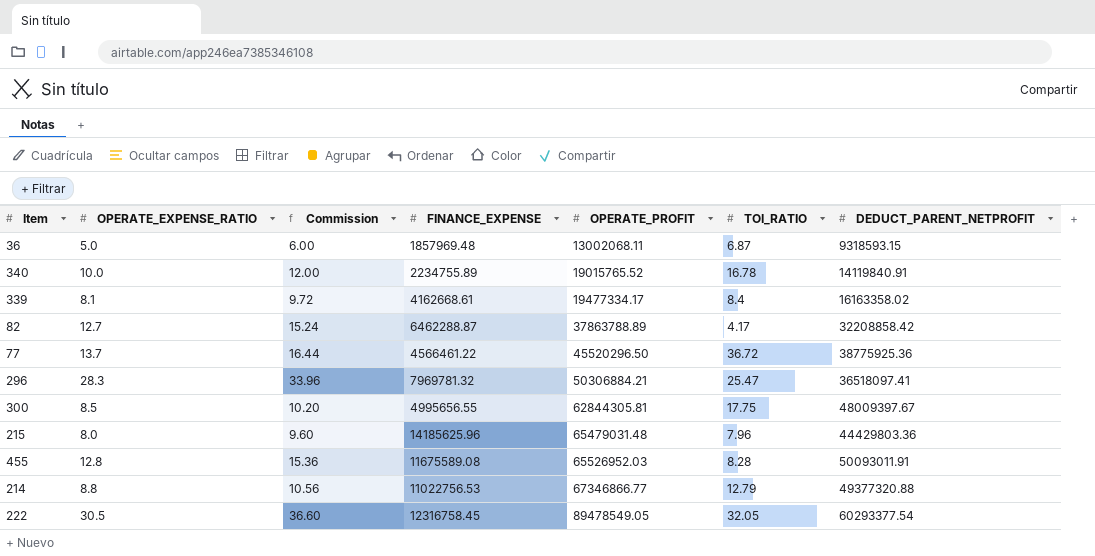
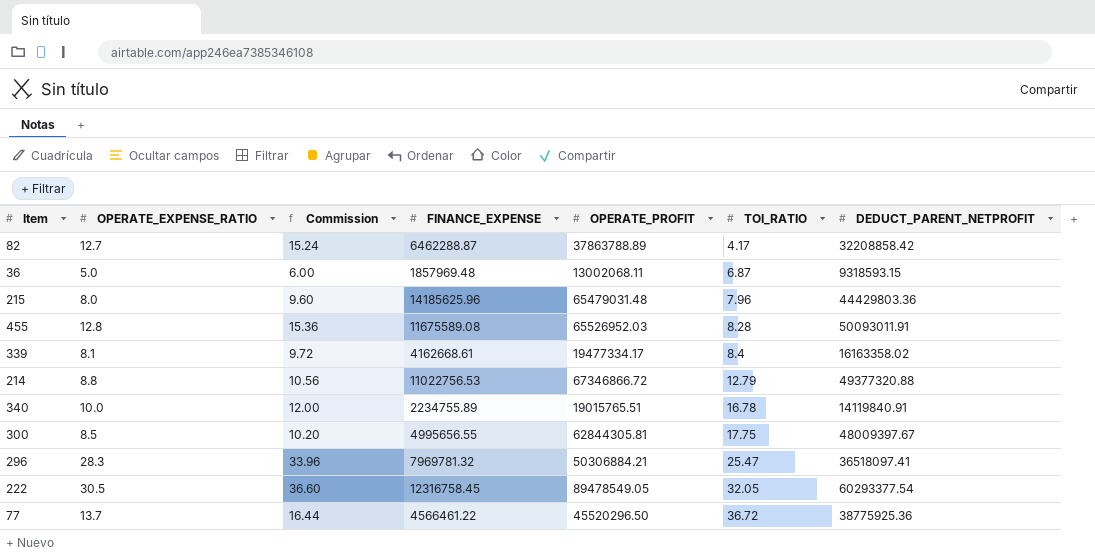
row order: OPERATE_PROFIT ascending -> TOI_RATIO ascending
214 | OPERATE_PROFIT: 67346866.77 -> 67346866.72
340 | OPERATE_PROFIT: 19015765.52 -> 19015765.51

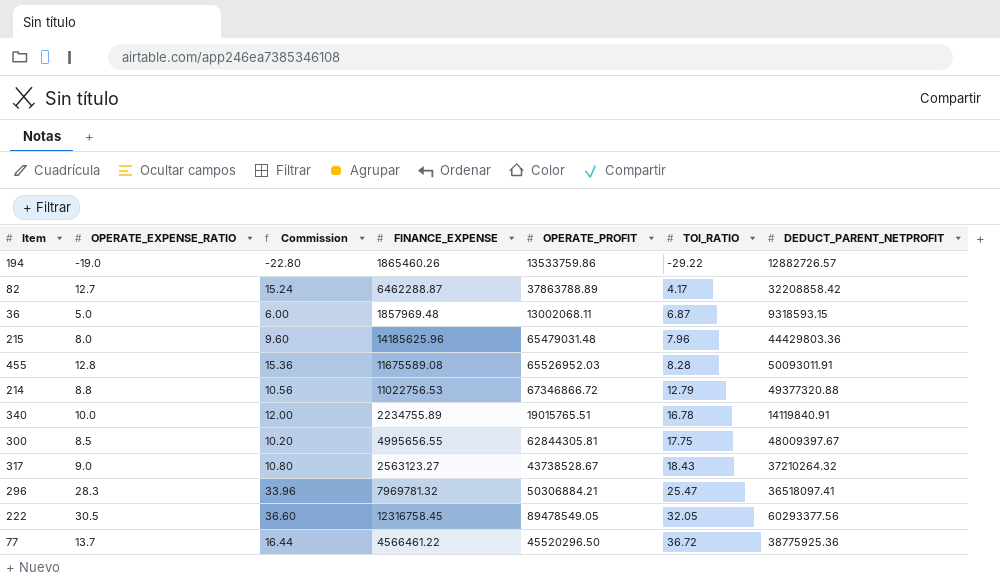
row 339: 8.1 | 9.72 | 4162668.61 | 19477334.17 | 8.4 | 16163358.02 -> none
row 194: none -> -19.0 | -22.80 | 1865460.26 | 13533759.86 | -29.22 | 12882726.57
row 317: none -> 9.0 | 10.80 | 2563123.27 | 43738528.67 | 18.43 | 37210264.32
222 | DEDUCT_PARENT_NETPROFIT: 60293377.54 -> 60293377.56

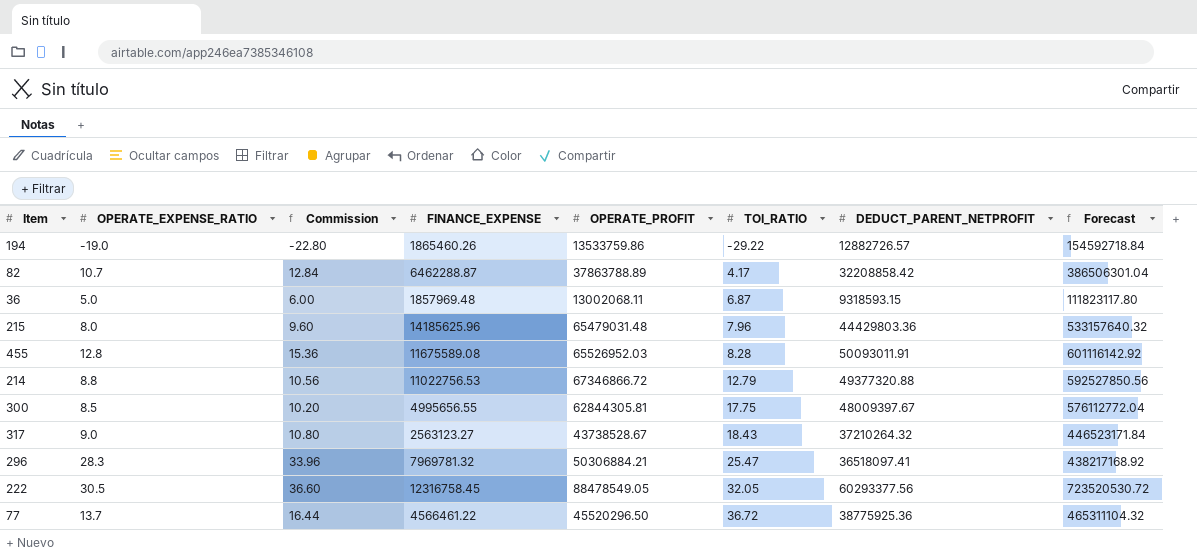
column Forecast | formula: none -> [DEDUCT_PARENT_NETPROFIT] * 12
row 340: 10.0 | 12.00 | 2234755.89 | 19015765.51 | 16.78 | 14119840.91 -> none
82 | OPERATE_EXPENSE_RATIO: 12.7 -> 10.7
82 | Commission: 15.24 -> 12.84
222 | OPERATE_PROFIT: 89478549.05 -> 88478549.05

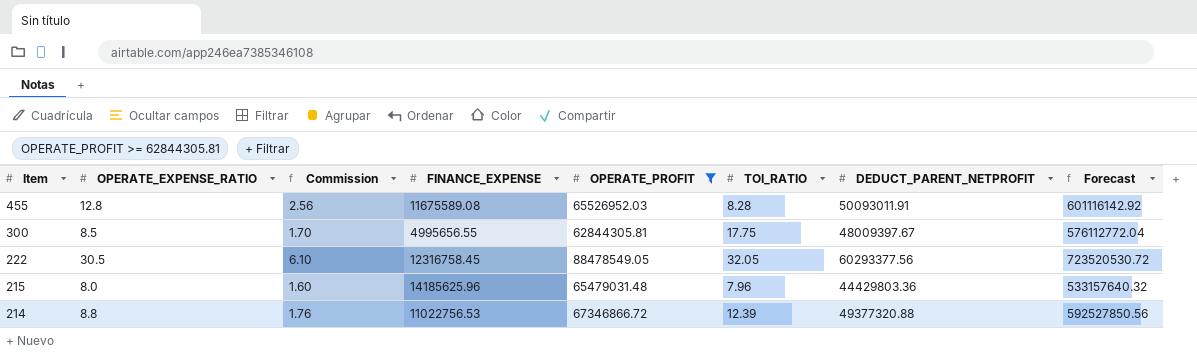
filter: none -> OPERATE_PROFIT >= 62844305.81
row order: TOI_RATIO ascending -> Item descending
column Commission | formula: [OPERATE_EXPENSE_RATIO] * 1.2 -> [OPERATE_EXPENSE_RATIO] * 0.2
214 | TOI_RATIO: 12.79 -> 12.39

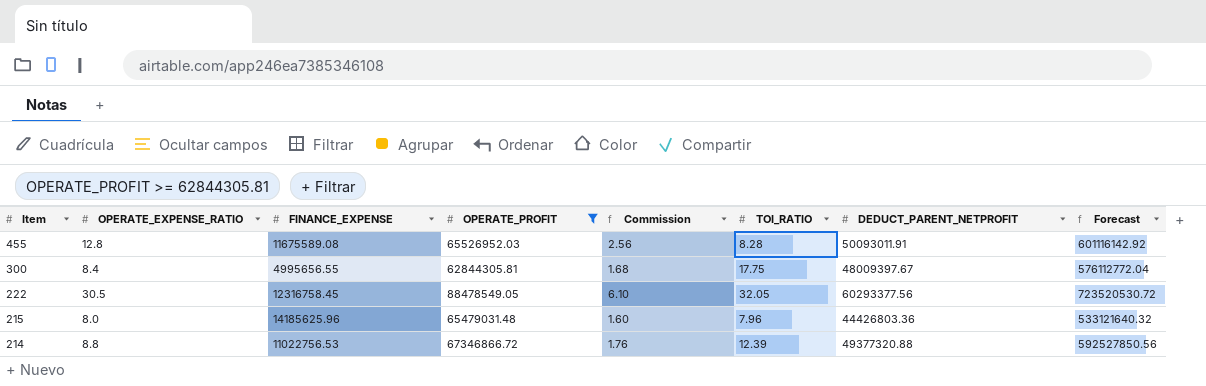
column Commission | position: 3 -> 5
300 | OPERATE_EXPENSE_RATIO: 8.5 -> 8.4
300 | Commission: 1.70 -> 1.68
215 | DEDUCT_PARENT_NETPROFIT: 44429803.36 -> 44426803.36
215 | Forecast: 533157640.32 -> 533121640.32

